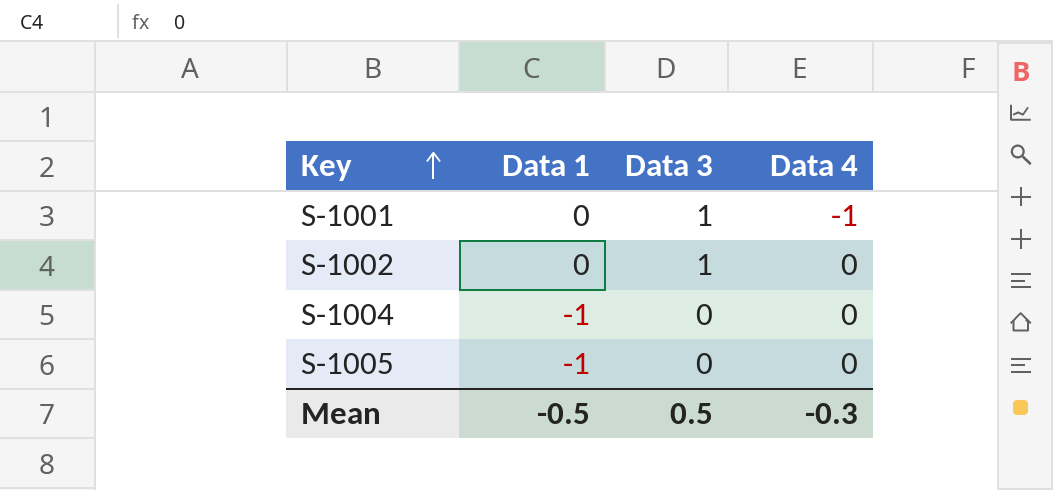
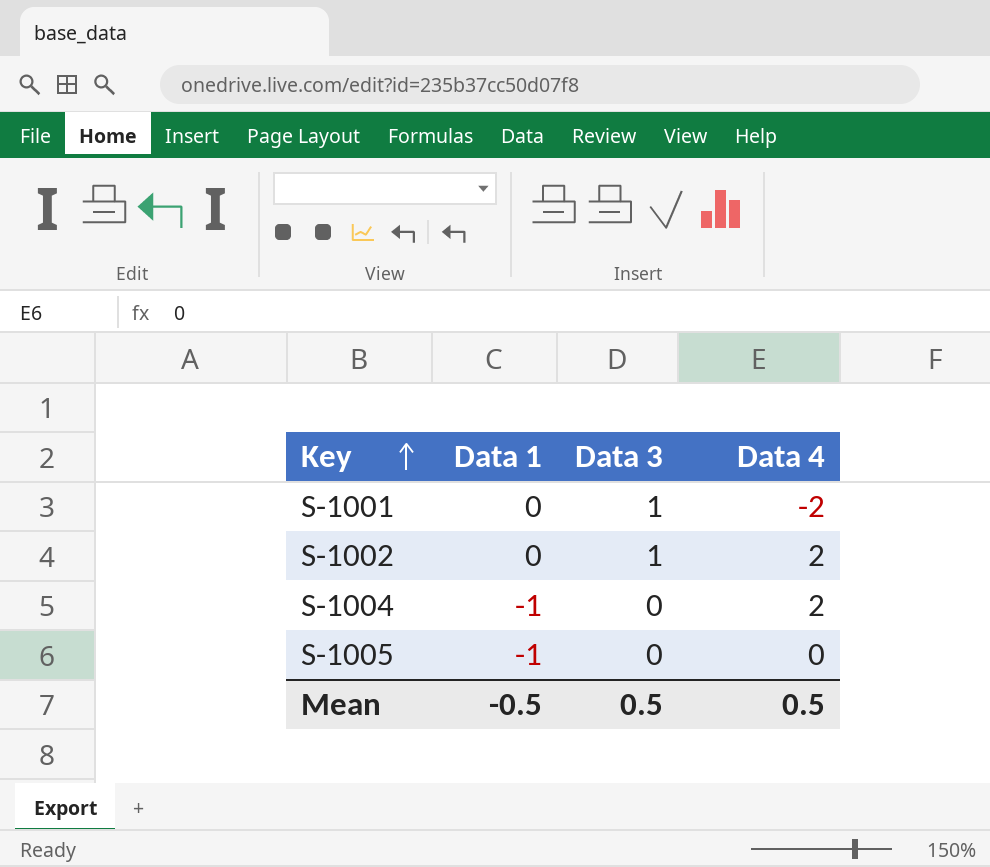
S-1001 | Data 4: -1 -> -2
S-1002 | Data 4: 0 -> 2
S-1004 | Data 4: 0 -> 2
Mean | Data 4: -0.3 -> 0.5

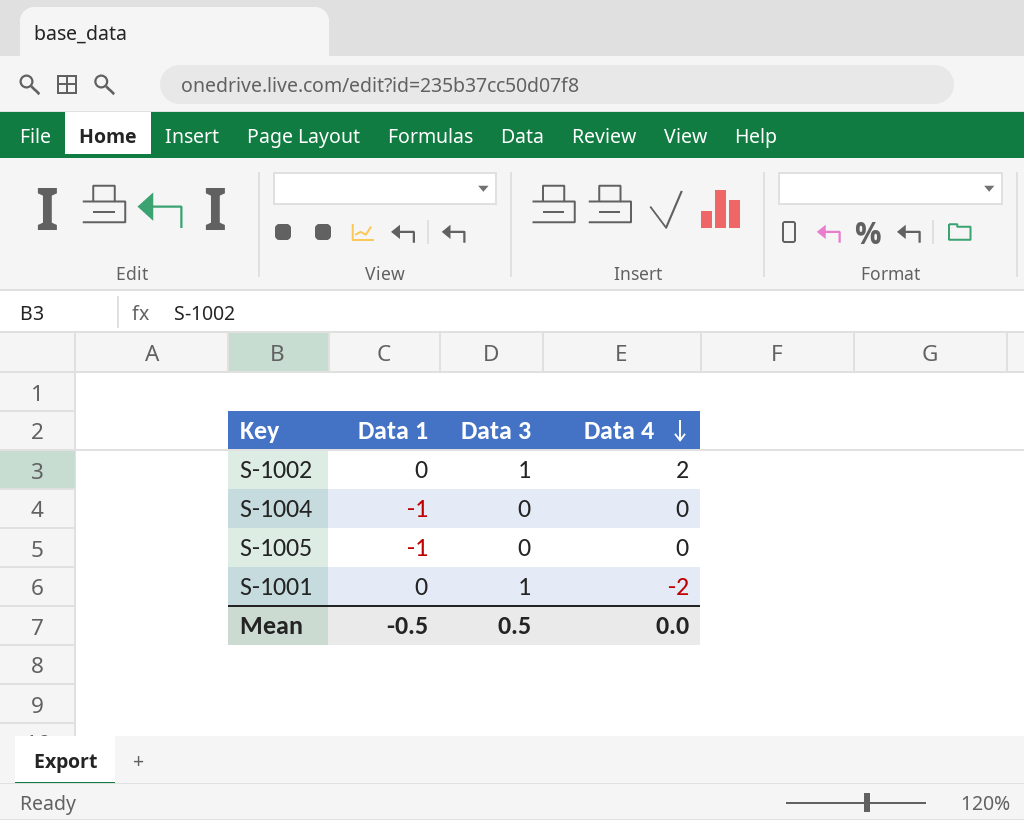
row order: Key ascending -> Data 4 descending
S-1004 | Data 4: 2 -> 0
Mean | Data 4: 0.5 -> 0.0

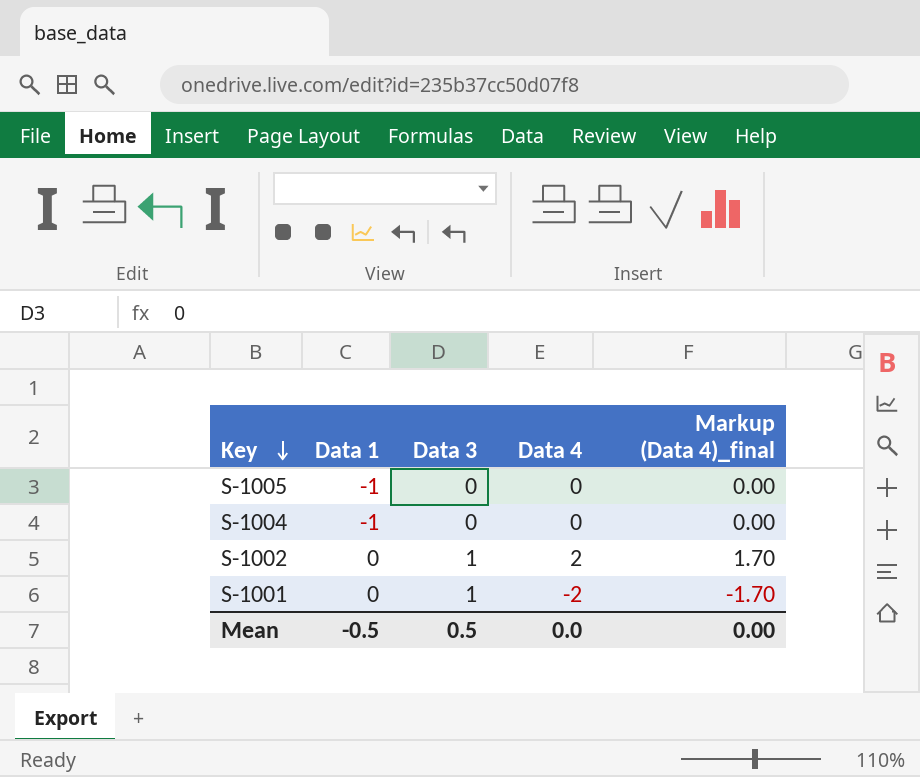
row order: Data 4 descending -> Key descending
column Markup (Data 4)_final | formula: none -> [Data 4] * 0.85

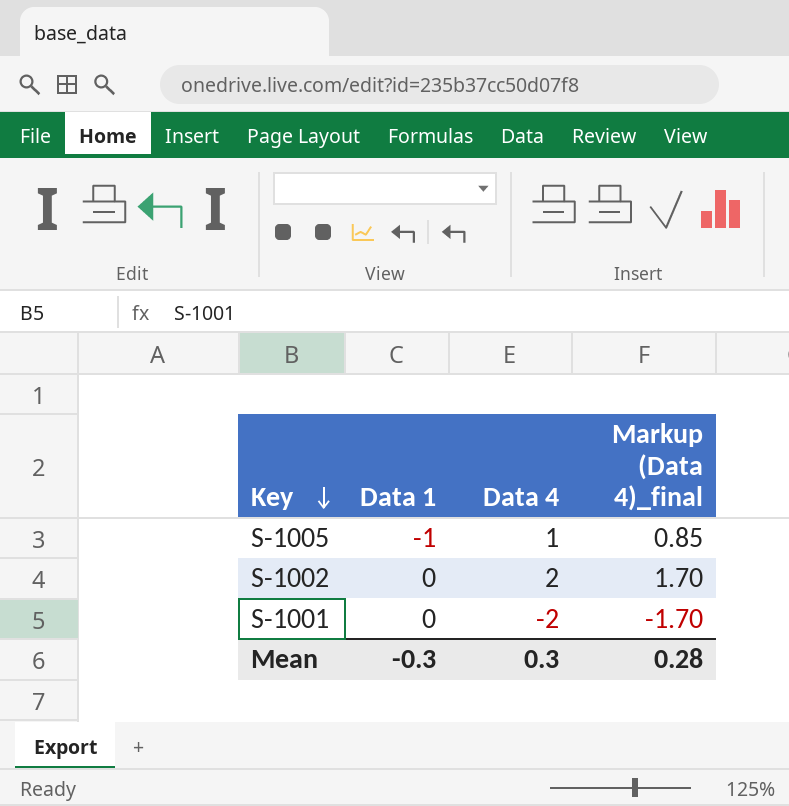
column Data 3 | position: 3 -> none
row S-1004: -1 | 0 | 0 | 0.00 -> none
S-1005 | Data 4: 0 -> 1
S-1005 | Markup (Data 4)_final: 0.00 -> 0.85
Mean | Data 1: -0.5 -> -0.3
Mean | Data 4: 0.0 -> 0.3
Mean | Markup (Data 4)_final: 0.00 -> 0.28

